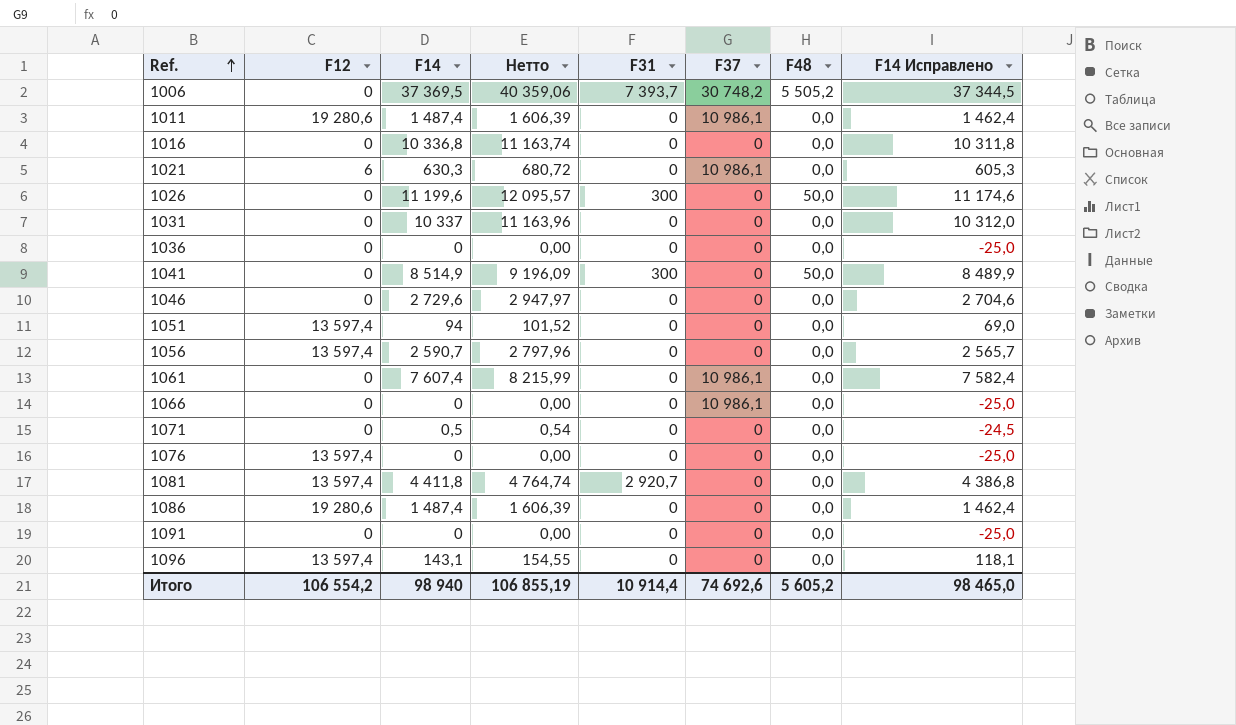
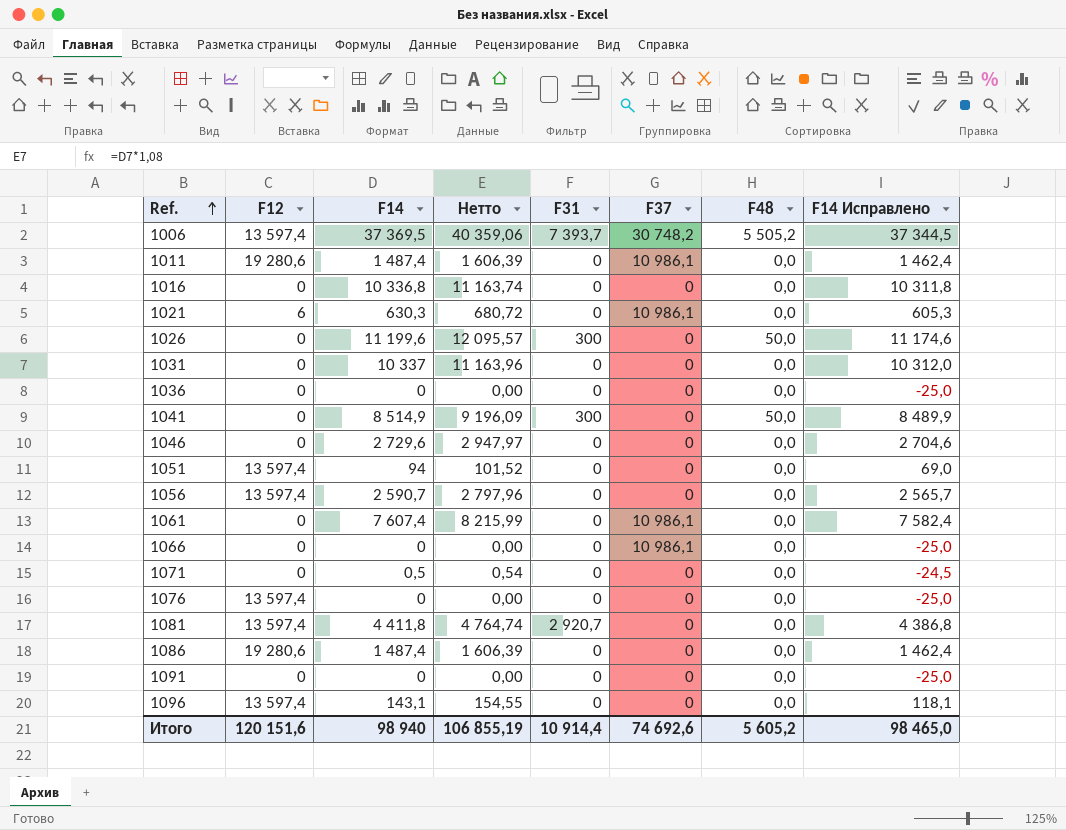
1006 | F12: 0 -> 13 597,4
Итого | F12: 106 554,2 -> 120 151,6

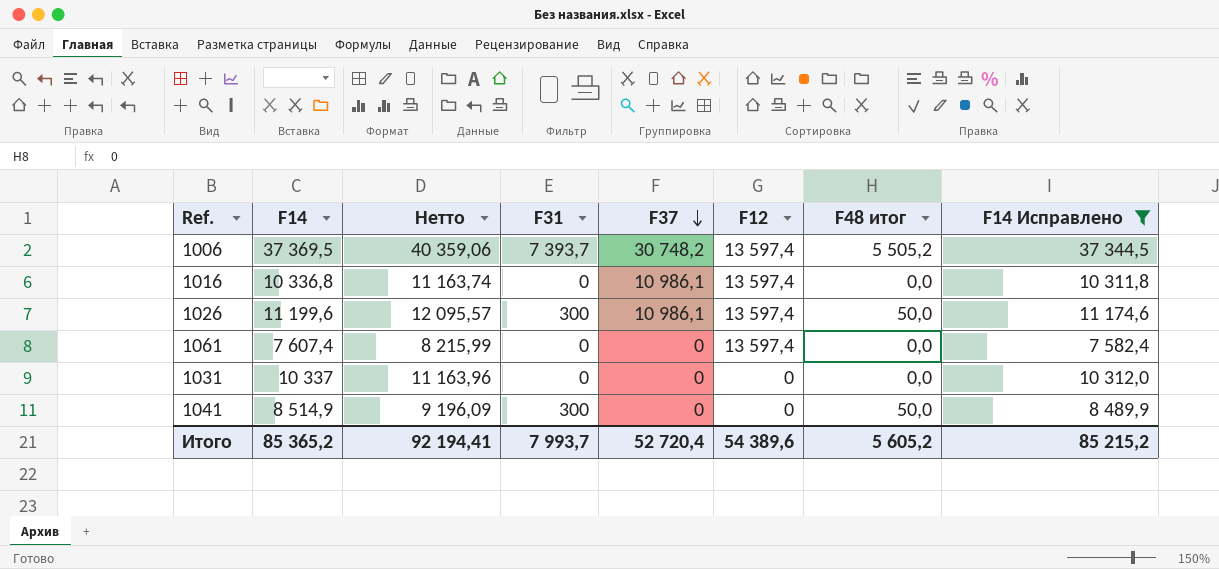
filter: none -> F14 Исправлено >= 7 582,4
row order: Ref. ascending -> F37 descending
column F12 | position: 2 -> 6
column name: F48 -> F48 итог
1016 | F37: 0 -> 10 986,1
1016 | F12: 0 -> 13 597,4
1026 | F37: 0 -> 10 986,1
1026 | F12: 0 -> 13 597,4
1061 | F37: 10 986,1 -> 0
1061 | F12: 0 -> 13 597,4
Итого | F14: 98 940 -> 85 365,2
Итого | Нетто: 106 855,19 -> 92 194,41
Итого | F31: 10 914,4 -> 7 993,7
Итого | F37: 74 692,6 -> 52 720,4
Итого | F12: 120 151,6 -> 54 389,6
Итого | F14 Исправлено: 98 465,0 -> 85 215,2

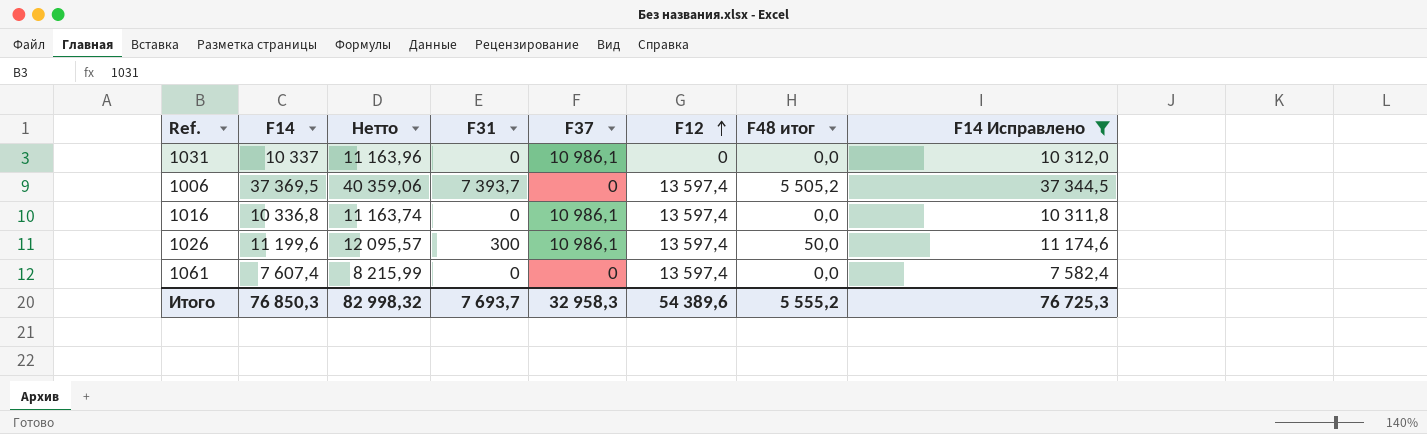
row order: F37 descending -> F12 ascending
row 1041: 8 514,9 | 9 196,09 | 300 | 0 | 0 | 50,0 | 8 489,9 -> none
1031 | F37: 0 -> 10 986,1
1006 | F37: 30 748,2 -> 0
Итого | F14: 85 365,2 -> 76 850,3
Итого | Нетто: 92 194,41 -> 82 998,32
Итого | F31: 7 993,7 -> 7 693,7
Итого | F37: 52 720,4 -> 32 958,3
Итого | F48 итог: 5 605,2 -> 5 555,2
Итого | F14 Исправлено: 85 215,2 -> 76 725,3

